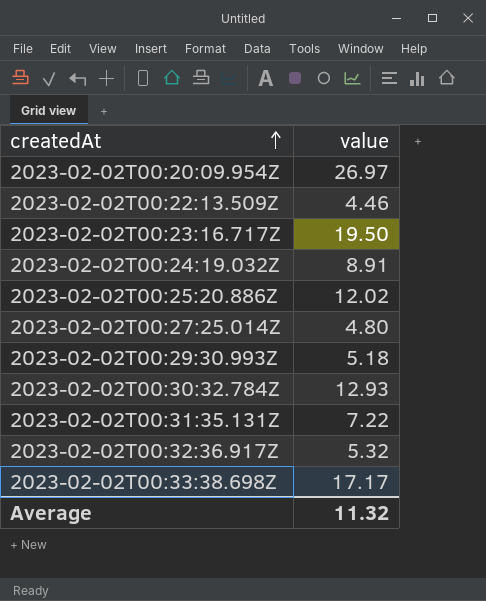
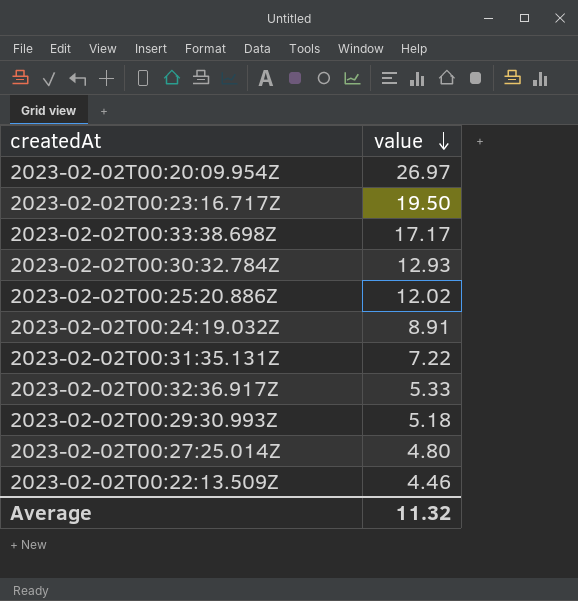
row order: createdAt ascending -> value descending
2023-02-02T00:32:36.917Z | value: 5.32 -> 5.33

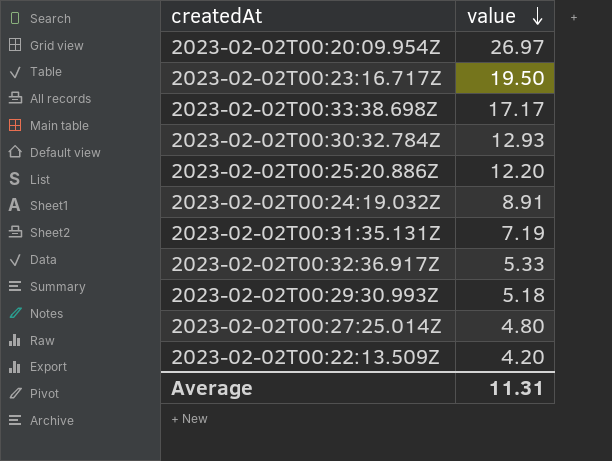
2023-02-02T00:25:20.886Z | value: 12.02 -> 12.20
2023-02-02T00:31:35.131Z | value: 7.22 -> 7.19
2023-02-02T00:22:13.509Z | value: 4.46 -> 4.20
Average | value: 11.32 -> 11.31

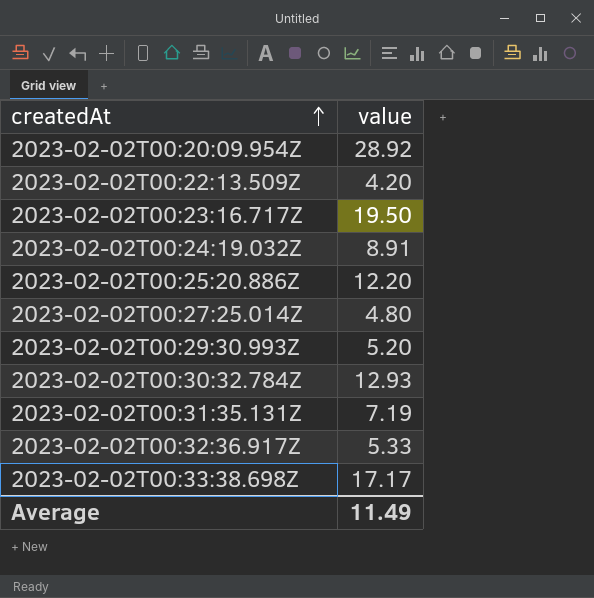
row order: value descending -> createdAt ascending
2023-02-02T00:20:09.954Z | value: 26.97 -> 28.92
2023-02-02T00:29:30.993Z | value: 5.18 -> 5.20
Average | value: 11.31 -> 11.49

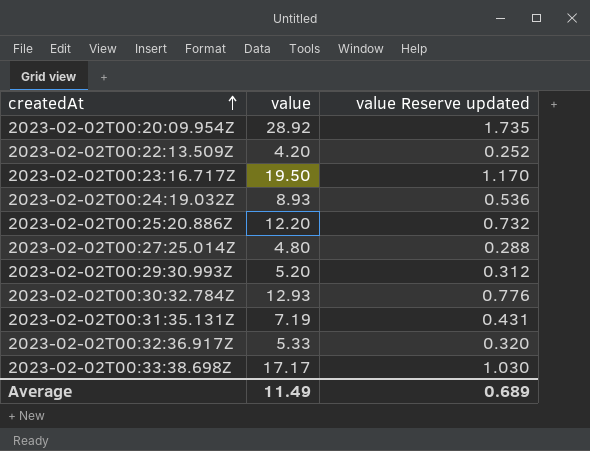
column value Reserve updated | formula: none -> [value] * 0.06
2023-02-02T00:24:19.032Z | value: 8.91 -> 8.93

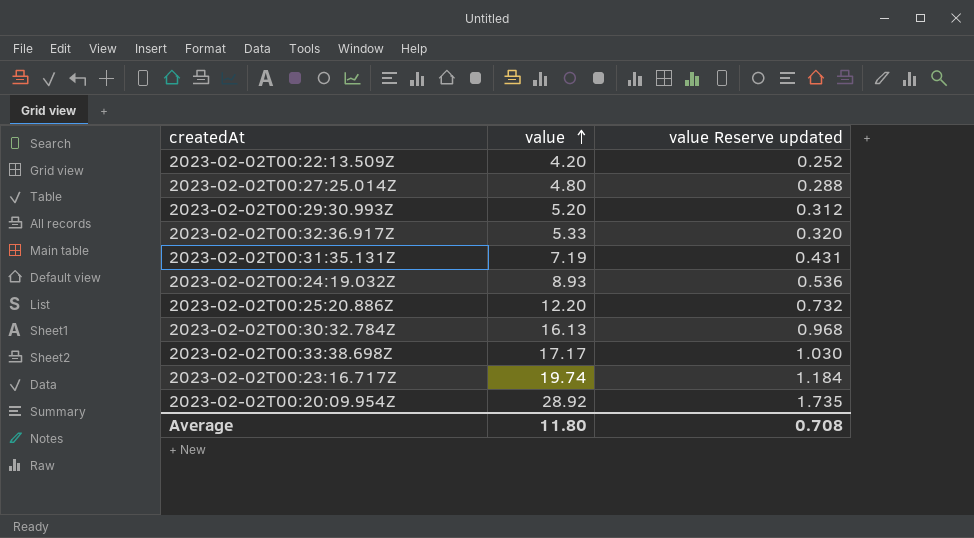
row order: createdAt ascending -> value ascending
2023-02-02T00:30:32.784Z | value: 12.93 -> 16.13
2023-02-02T00:30:32.784Z | value Reserve updated: 0.776 -> 0.968
2023-02-02T00:23:16.717Z | value: 19.50 -> 19.74
2023-02-02T00:23:16.717Z | value Reserve updated: 1.170 -> 1.184
Average | value: 11.49 -> 11.80
Average | value Reserve updated: 0.689 -> 0.708

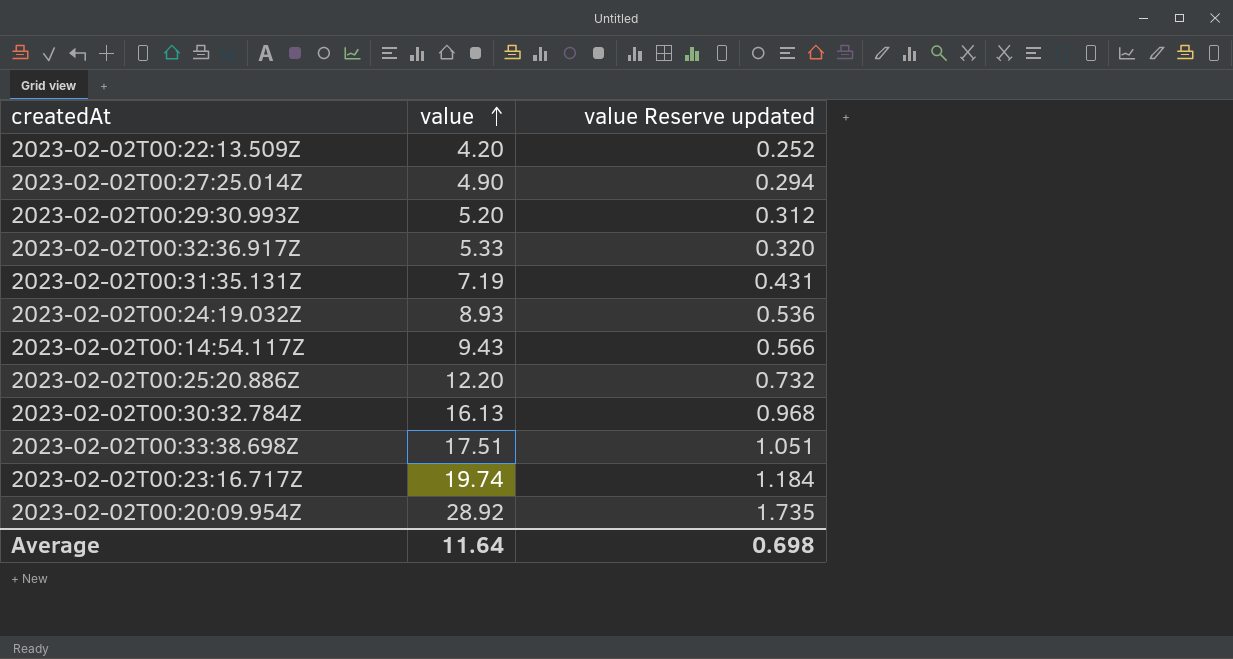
2023-02-02T00:27:25.014Z | value: 4.80 -> 4.90
2023-02-02T00:27:25.014Z | value Reserve updated: 0.288 -> 0.294
row 2023-02-02T00:14:54.117Z: none -> 9.43 | 0.566
2023-02-02T00:33:38.698Z | value: 17.17 -> 17.51
2023-02-02T00:33:38.698Z | value Reserve updated: 1.030 -> 1.051
Average | value: 11.80 -> 11.64
Average | value Reserve updated: 0.708 -> 0.698

